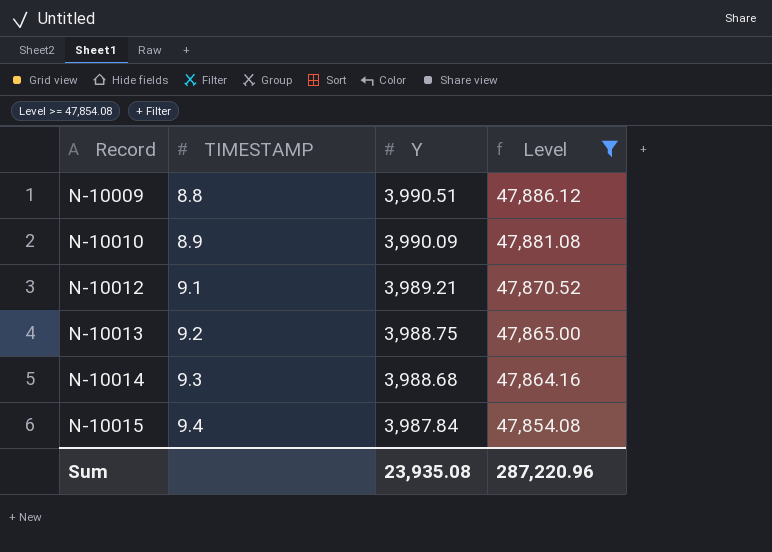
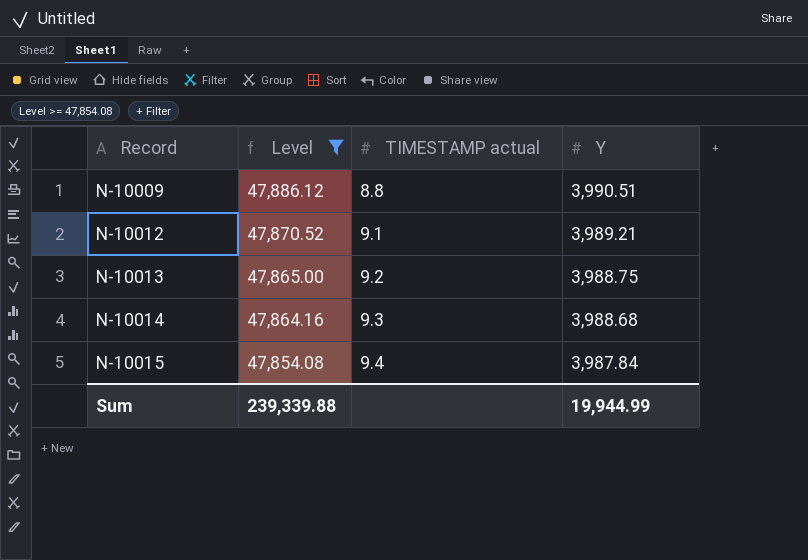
column Level | position: 4 -> 2
column name: TIMESTAMP -> TIMESTAMP actual
row N-10010: 8.9 | 3,990.09 | 47,881.08 -> none
Sum | Level: 287,220.96 -> 239,339.88
Sum | Y: 23,935.08 -> 19,944.99

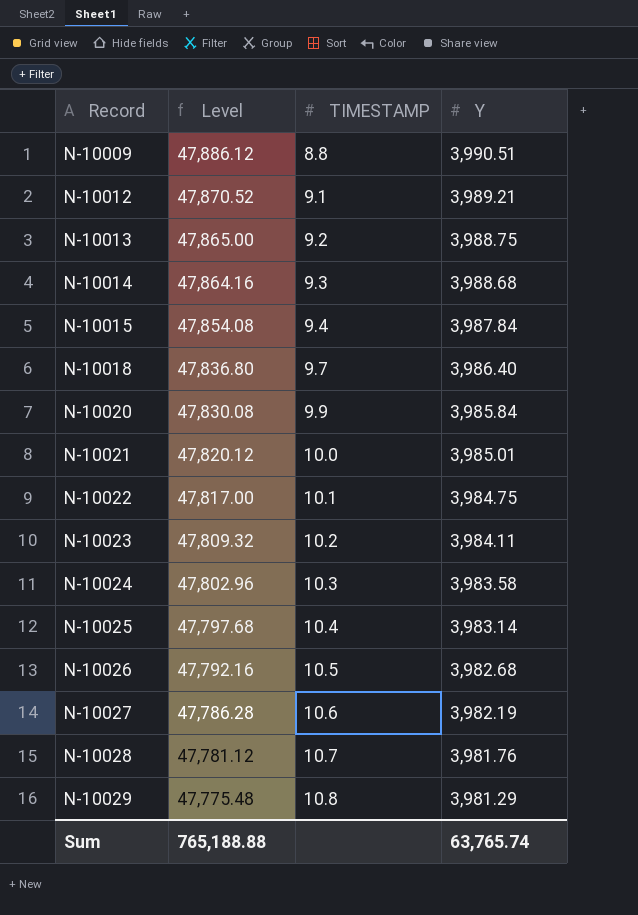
filter: Level >= 47,854.08 -> none
column name: TIMESTAMP actual -> TIMESTAMP
Sum | Level: 239,339.88 -> 765,188.88
Sum | Y: 19,944.99 -> 63,765.74

